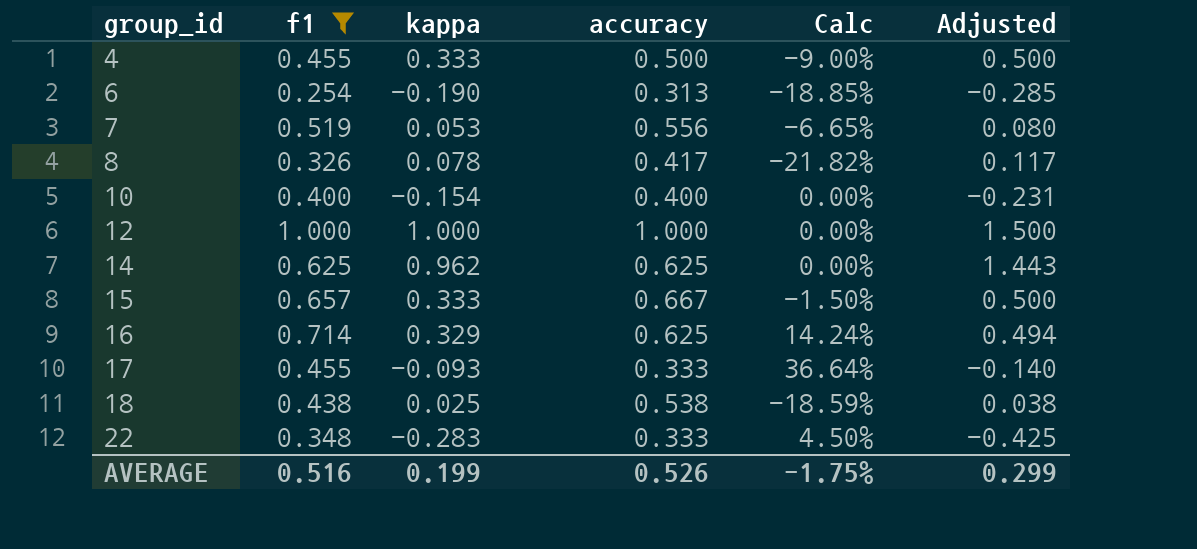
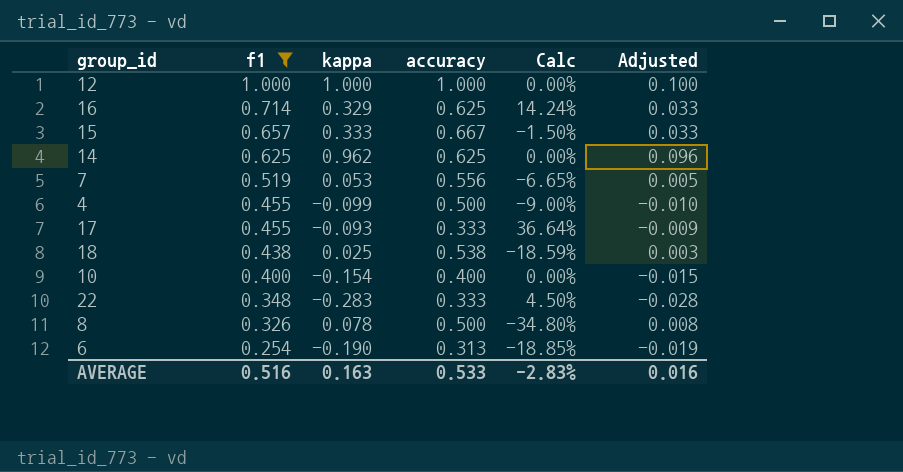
row order: group_id ascending -> f1 descending
column Adjusted | formula: [kappa] * 1.5 -> [kappa] * 0.1
4 | kappa: 0.333 -> -0.099
8 | accuracy: 0.417 -> 0.500
8 | Calc: -21.82% -> -34.80%
AVERAGE | kappa: 0.199 -> 0.163
AVERAGE | accuracy: 0.526 -> 0.533
AVERAGE | Calc: -1.75% -> -2.83%
AVERAGE | Adjusted: 0.299 -> 0.016

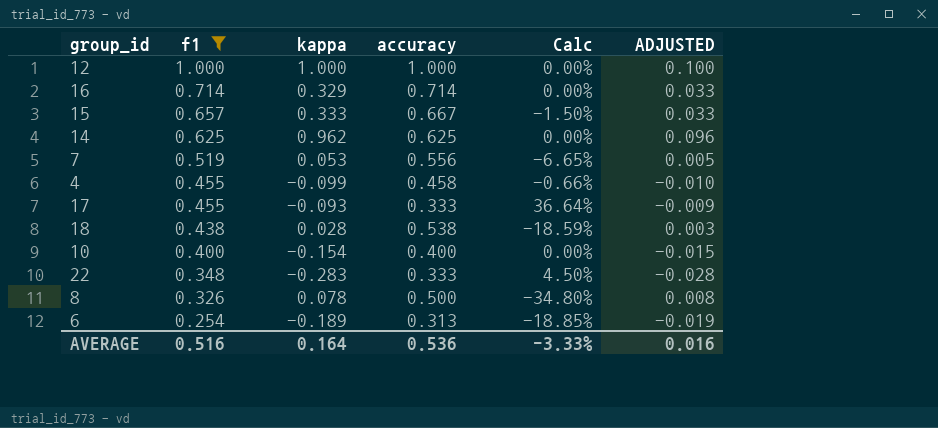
column name: Adjusted -> ADJUSTED
16 | accuracy: 0.625 -> 0.714
16 | Calc: 14.24% -> 0.00%
4 | accuracy: 0.500 -> 0.458
4 | Calc: -9.00% -> -0.66%
18 | kappa: 0.025 -> 0.028
6 | kappa: -0.190 -> -0.189
AVERAGE | kappa: 0.163 -> 0.164
AVERAGE | accuracy: 0.533 -> 0.536
AVERAGE | Calc: -2.83% -> -3.33%

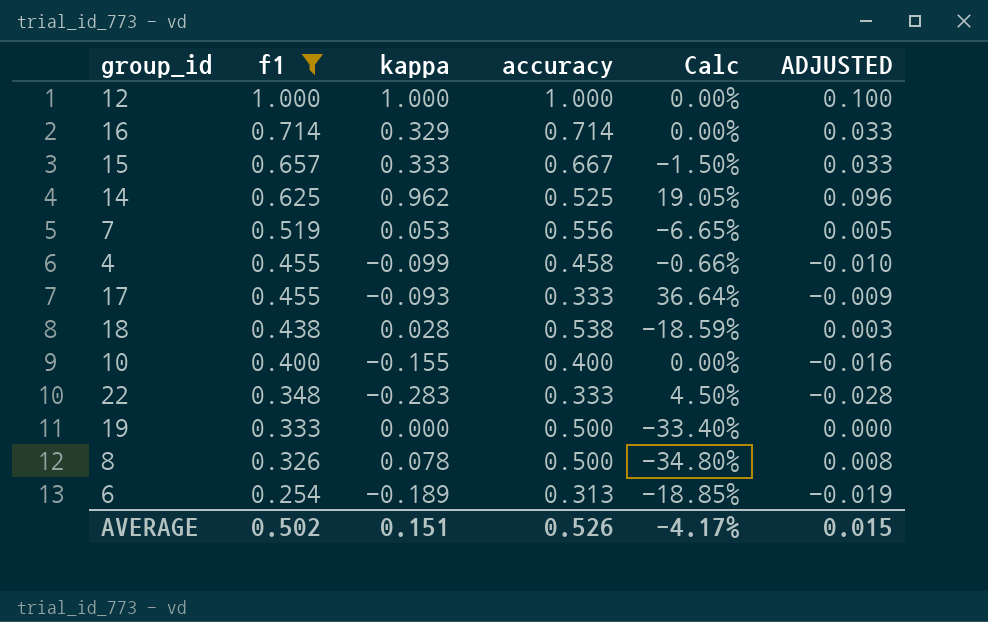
14 | accuracy: 0.625 -> 0.525
14 | Calc: 0.00% -> 19.05%
10 | kappa: -0.154 -> -0.155
10 | ADJUSTED: -0.015 -> -0.016
row 19: none -> 0.333 | 0.000 | 0.500 | -33.40% | 0.000
AVERAGE | f1: 0.516 -> 0.502
AVERAGE | kappa: 0.164 -> 0.151
AVERAGE | accuracy: 0.536 -> 0.526
AVERAGE | Calc: -3.33% -> -4.17%
AVERAGE | ADJUSTED: 0.016 -> 0.015

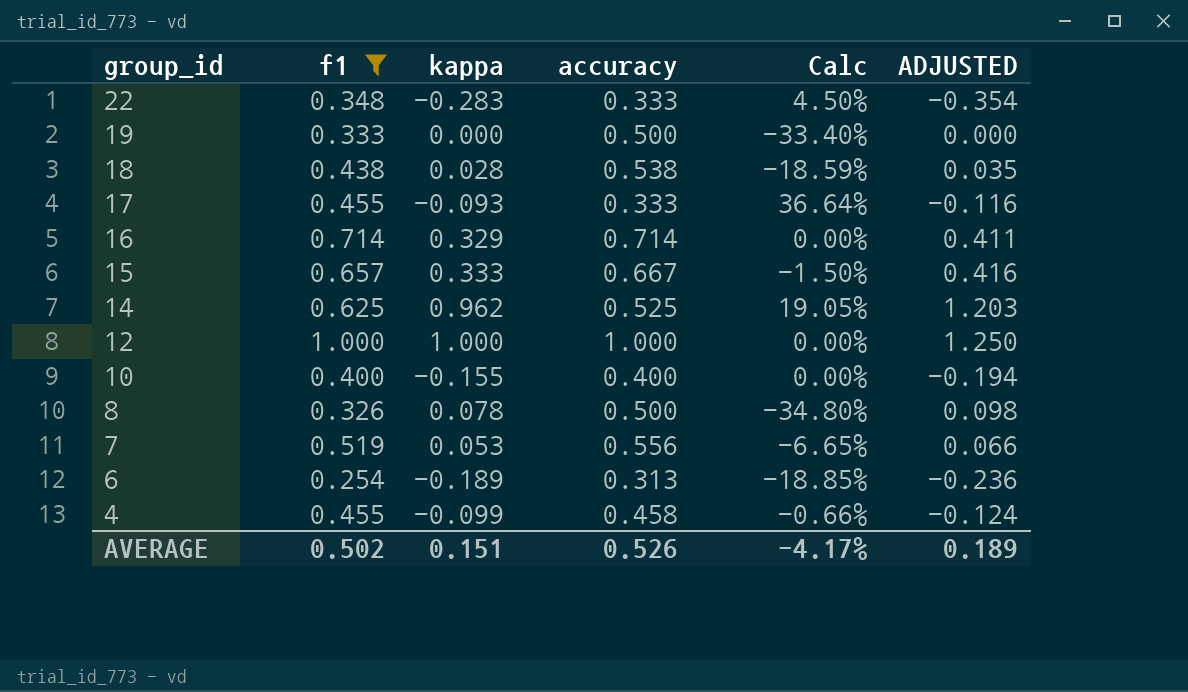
row order: f1 descending -> group_id descending
column ADJUSTED | formula: [kappa] * 0.1 -> [kappa] * 1.25
AVERAGE | ADJUSTED: 0.015 -> 0.189

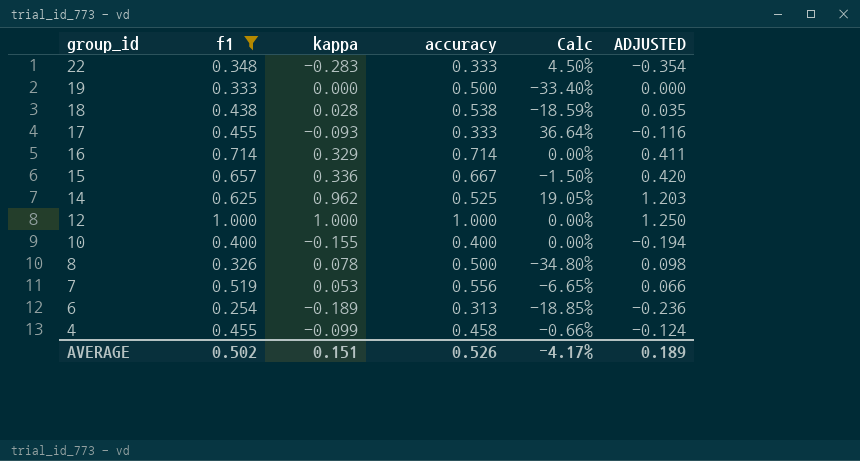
15 | kappa: 0.333 -> 0.336
15 | ADJUSTED: 0.416 -> 0.420

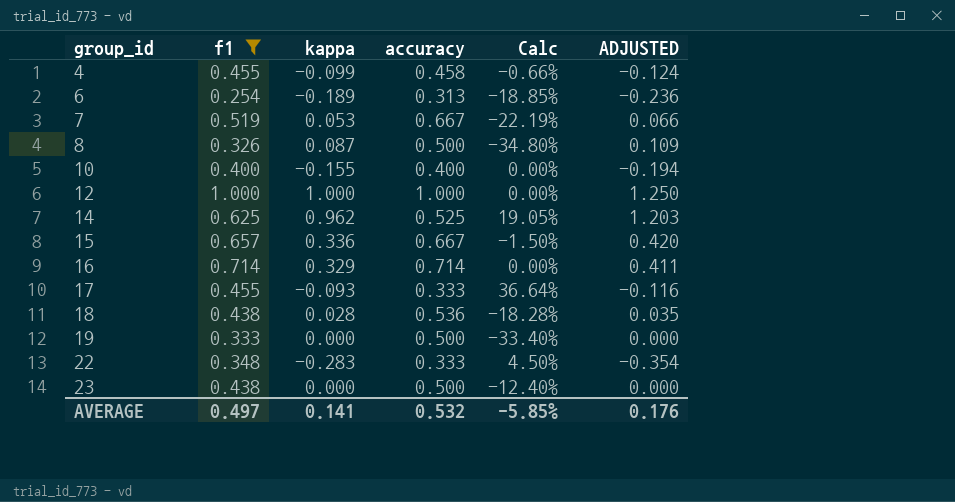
row order: group_id descending -> group_id ascending
7 | accuracy: 0.556 -> 0.667
7 | Calc: -6.65% -> -22.19%
8 | kappa: 0.078 -> 0.087
8 | ADJUSTED: 0.098 -> 0.109
18 | accuracy: 0.538 -> 0.536
18 | Calc: -18.59% -> -18.28%
row 23: none -> 0.438 | 0.000 | 0.500 | -12.40% | 0.000
AVERAGE | f1: 0.502 -> 0.497
AVERAGE | kappa: 0.151 -> 0.141
AVERAGE | accuracy: 0.526 -> 0.532
AVERAGE | Calc: -4.17% -> -5.85%
AVERAGE | ADJUSTED: 0.189 -> 0.176

